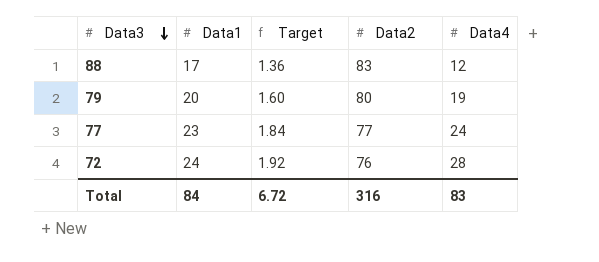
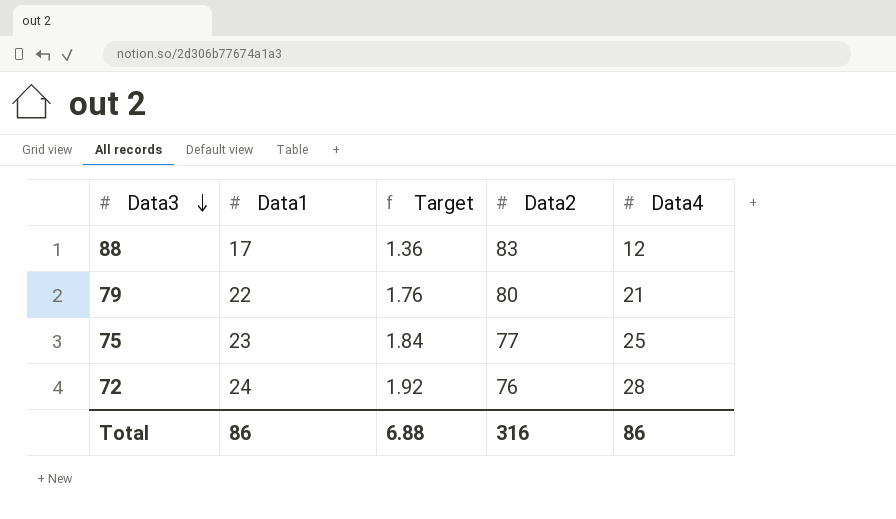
row 77: 23 | 1.84 | 77 | 24 -> none
79 | Data1: 20 -> 22
79 | Target: 1.60 -> 1.76
79 | Data4: 19 -> 21
row 75: none -> 23 | 1.84 | 77 | 25
Total | Data1: 84 -> 86
Total | Target: 6.72 -> 6.88
Total | Data4: 83 -> 86

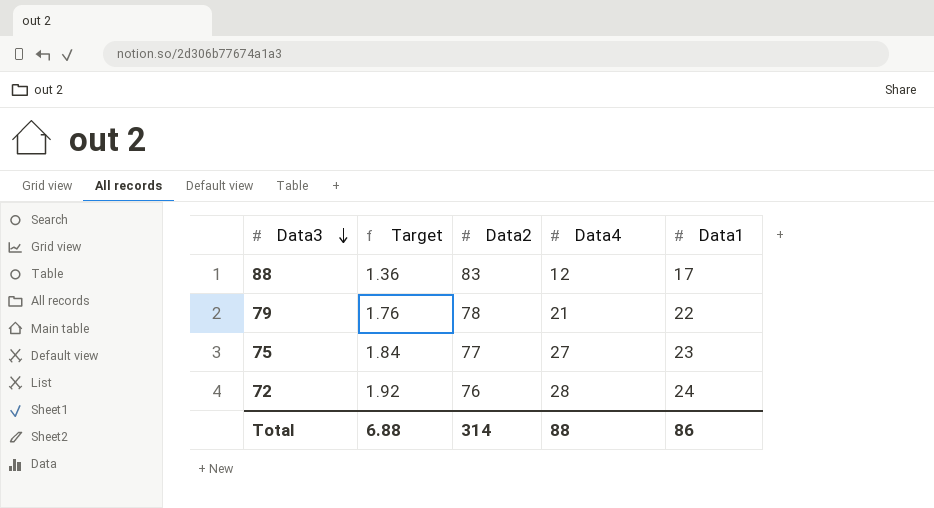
column Data1 | position: 2 -> 5
79 | Data2: 80 -> 78
75 | Data4: 25 -> 27
Total | Data2: 316 -> 314
Total | Data4: 86 -> 88

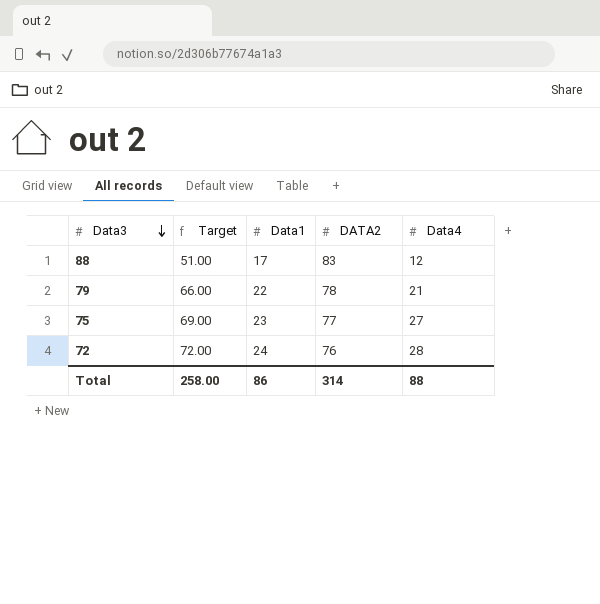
column Target | formula: [Data1] * 0.08 -> [Data1] * 3
column Data1 | position: 5 -> 3
column name: Data2 -> DATA2
Total | Target: 6.88 -> 258.00

